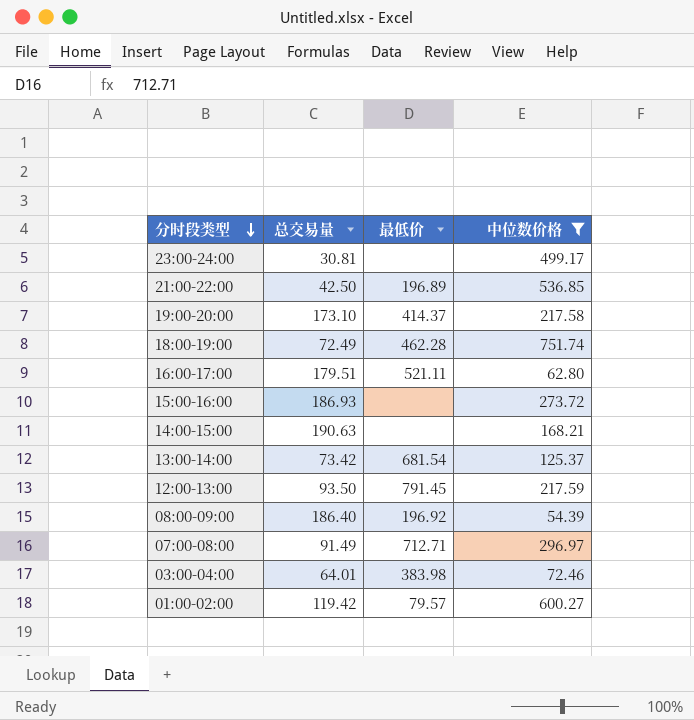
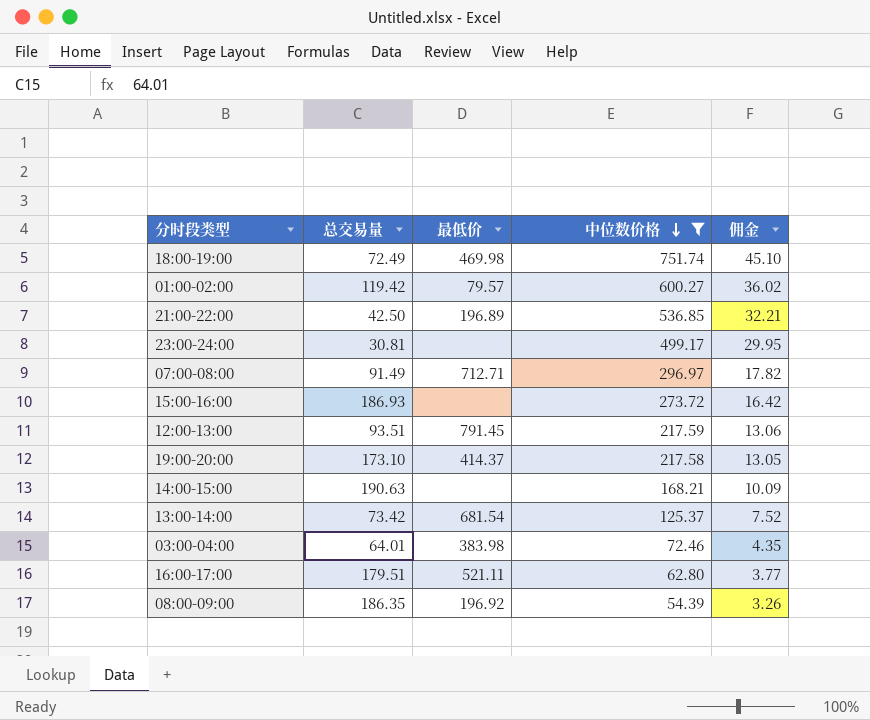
row order: 分时段类型 descending -> 中位数价格 descending
column 佣金 | formula: none -> [中位数价格] * 0.06
18:00-19:00 | 最低价: 462.28 -> 469.98
12:00-13:00 | 总交易量: 93.50 -> 93.51
08:00-09:00 | 总交易量: 186.40 -> 186.35

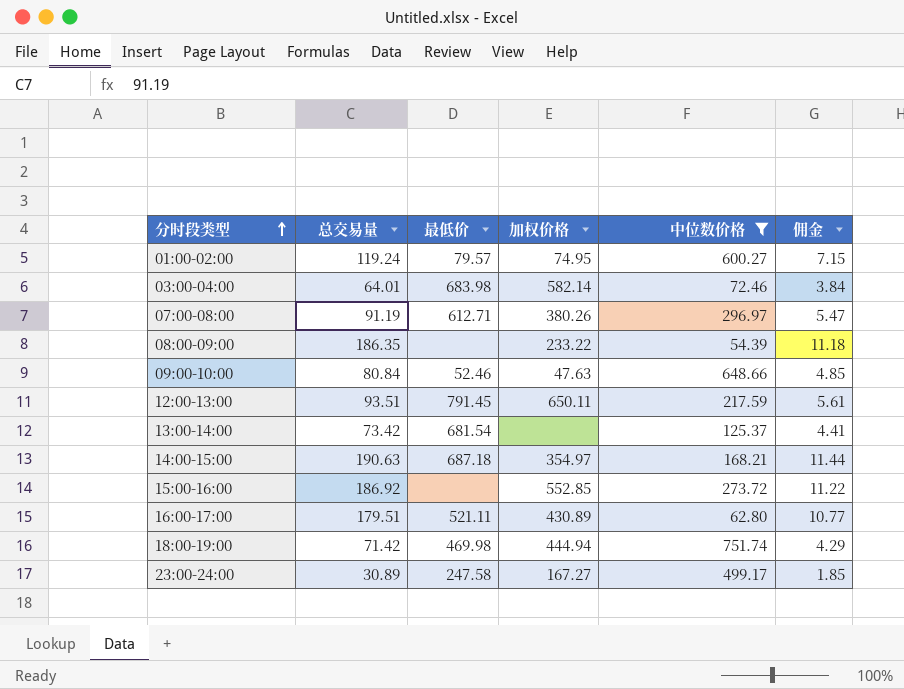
row order: 中位数价格 descending -> 分时段类型 ascending
column 加权价格 | position: none -> 4
column 佣金 | formula: [中位数价格] * 0.06 -> [总交易量] * 0.06
row 21:00-22:00: 42.50 | 196.89 | 536.85 | 32.21 -> none
row 19:00-20:00: 173.10 | 414.37 | 217.58 | 13.05 -> none
01:00-02:00 | 总交易量: 119.42 -> 119.24
03:00-04:00 | 最低价: 383.98 -> 683.98
07:00-08:00 | 总交易量: 91.49 -> 91.19
07:00-08:00 | 最低价: 712.71 -> 612.71
08:00-09:00 | 最低价: 196.92 -> none
row 09:00-10:00: none -> 80.84 | 52.46 | 47.63 | 648.66 | 4.85
14:00-15:00 | 最低价: none -> 687.18
15:00-16:00 | 总交易量: 186.93 -> 186.92
18:00-19:00 | 总交易量: 72.49 -> 71.42
23:00-24:00 | 总交易量: 30.81 -> 30.89
23:00-24:00 | 最低价: none -> 247.58

